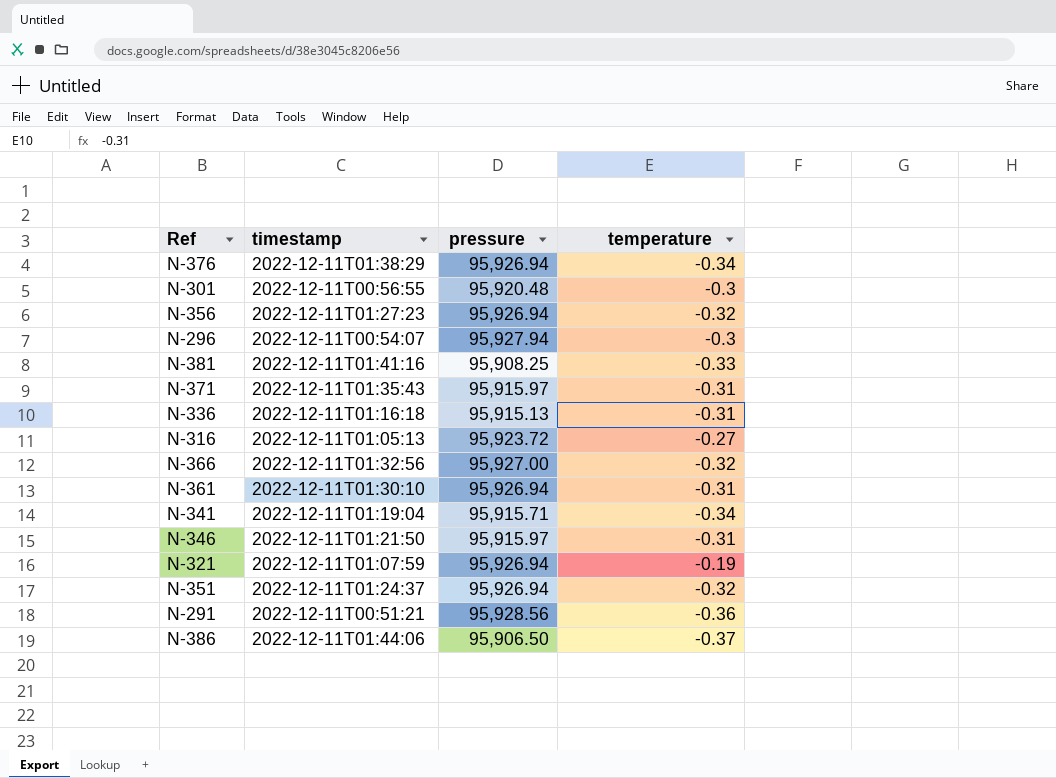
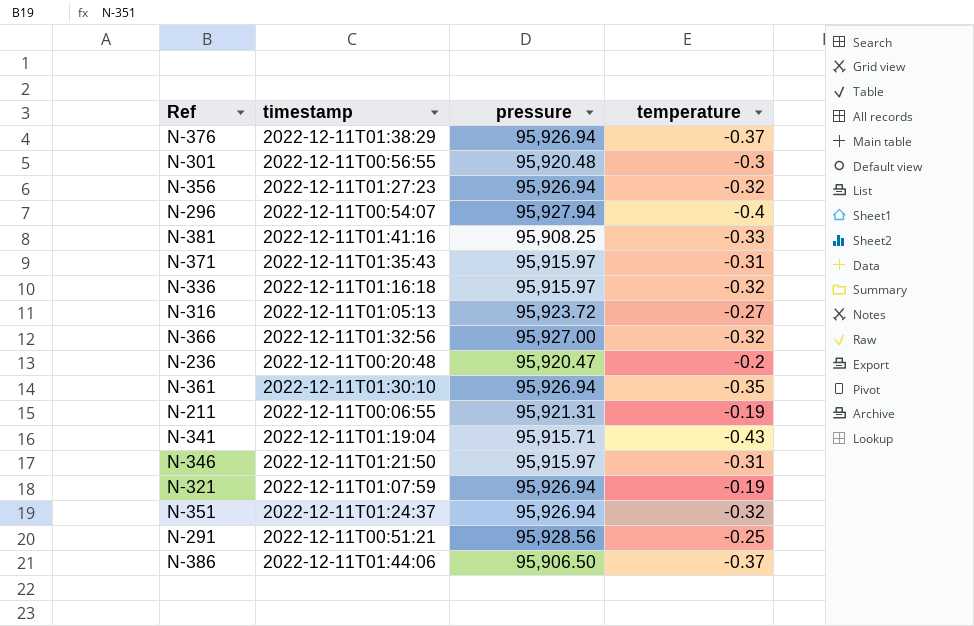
N-376 | temperature: -0.34 -> -0.37
N-296 | temperature: -0.3 -> -0.4
N-336 | pressure: 95,915.13 -> 95,915.97
N-336 | temperature: -0.31 -> -0.32
row N-236: none -> 2022-12-11T00:20:48 | 95,920.47 | -0.2
N-361 | temperature: -0.31 -> -0.35
row N-211: none -> 2022-12-11T00:06:55 | 95,921.31 | -0.19
N-341 | temperature: -0.34 -> -0.43
N-291 | temperature: -0.36 -> -0.25

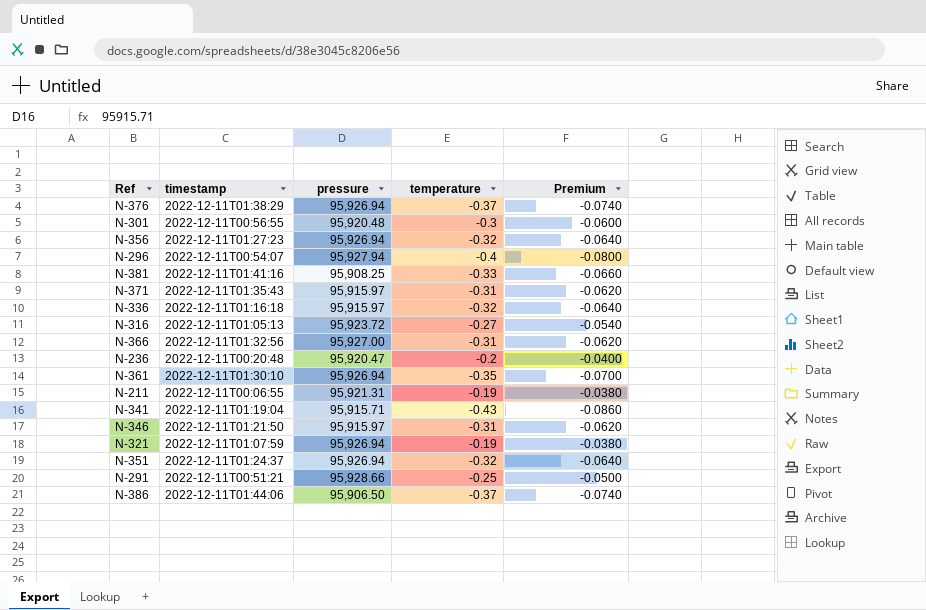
column Premium | formula: none -> [temperature] * 0.2
N-366 | temperature: -0.32 -> -0.31
N-291 | pressure: 95,928.56 -> 95,928.66

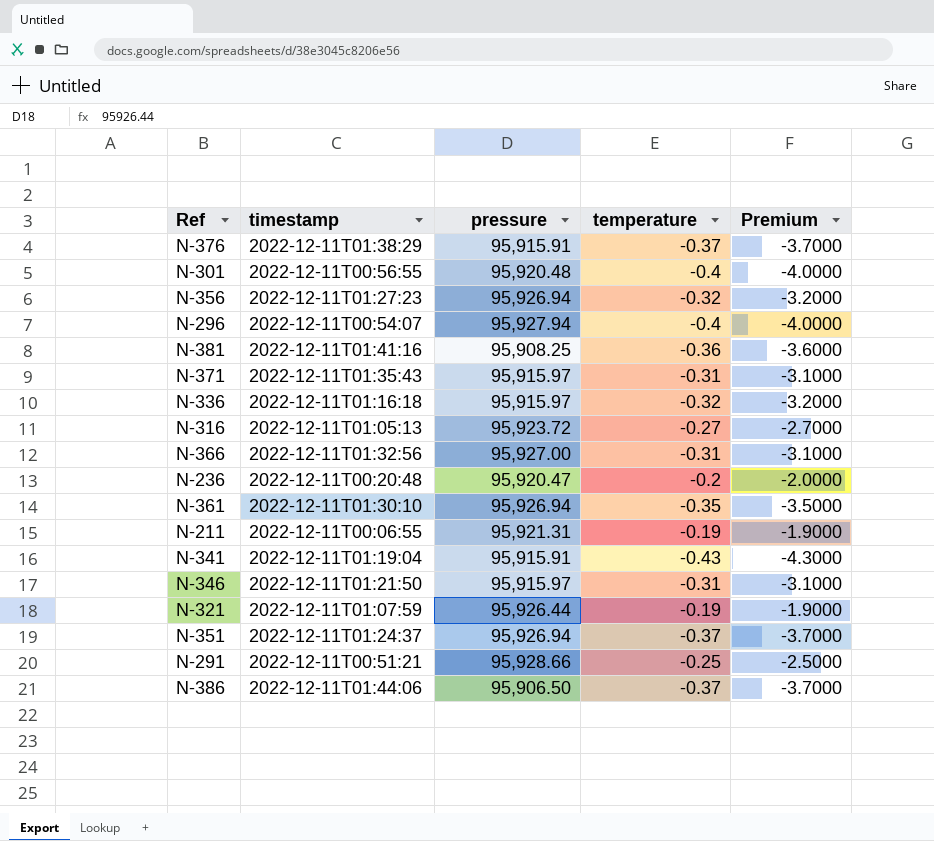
column Premium | formula: [temperature] * 0.2 -> [temperature] * 10
N-376 | pressure: 95,926.94 -> 95,915.91
N-301 | temperature: -0.3 -> -0.4
N-381 | temperature: -0.33 -> -0.36
N-341 | pressure: 95,915.71 -> 95,915.91
N-321 | pressure: 95,926.94 -> 95,926.44
N-351 | temperature: -0.32 -> -0.37

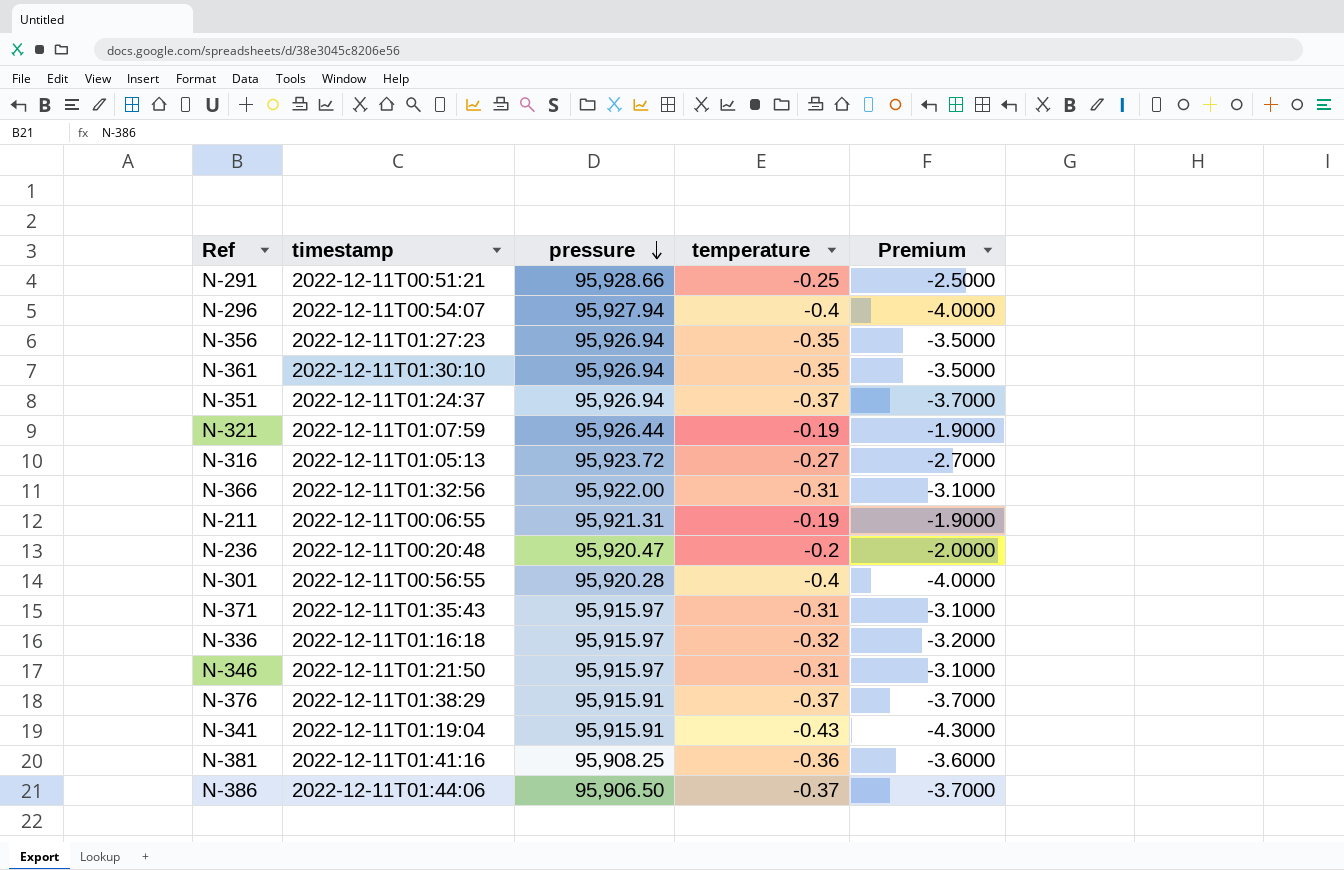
row order: none -> pressure descending
N-356 | temperature: -0.32 -> -0.35
N-356 | Premium: -3.2000 -> -3.5000
N-366 | pressure: 95,927.00 -> 95,922.00
N-301 | pressure: 95,920.48 -> 95,920.28

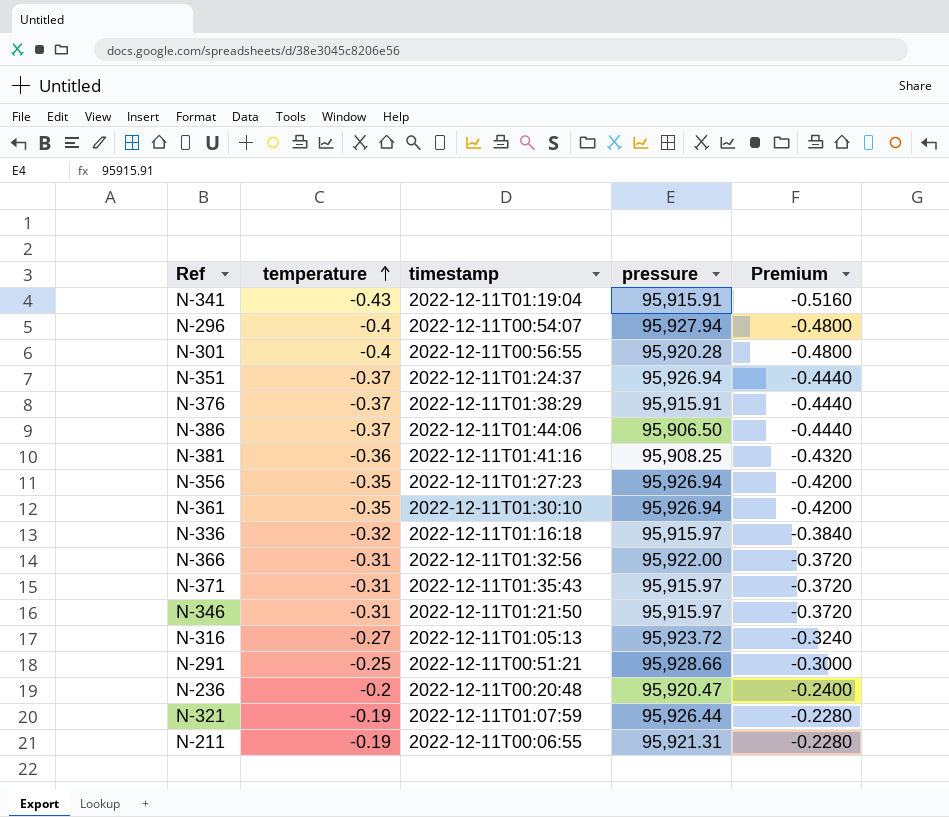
row order: pressure descending -> temperature ascending
column temperature | position: 4 -> 2
column Premium | formula: [temperature] * 10 -> [temperature] * 1.2

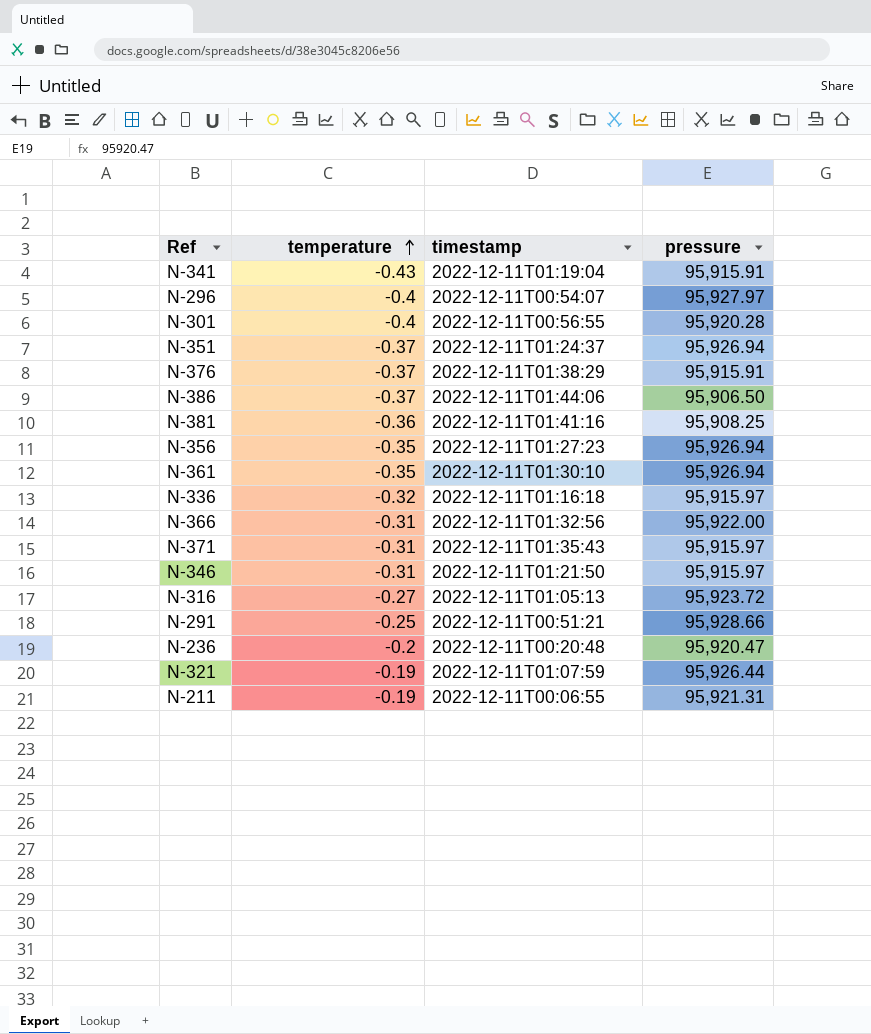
column Premium | formula: [temperature] * 1.2 -> none
N-296 | pressure: 95,927.94 -> 95,927.97

